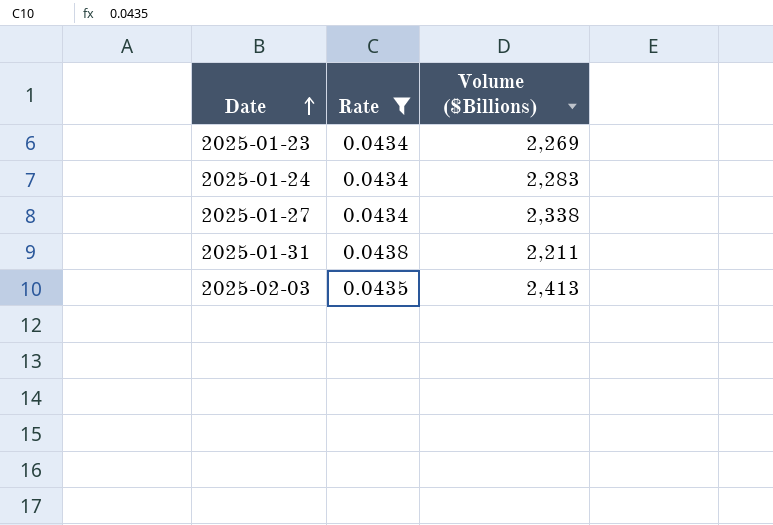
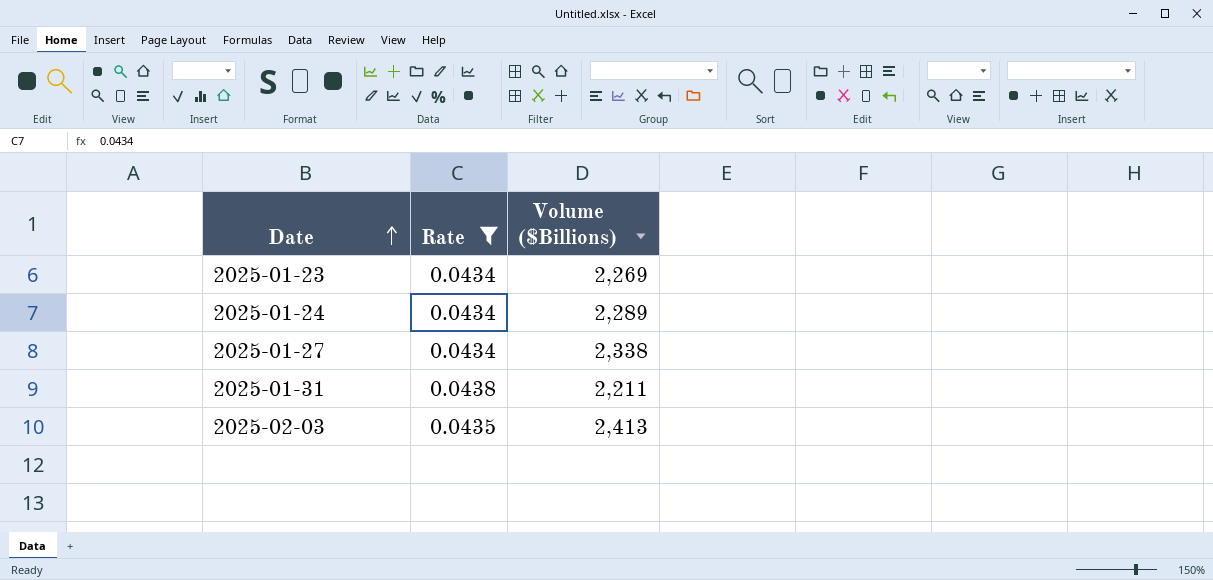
2025-01-24 | Volume ($Billions): 2,283 -> 2,289

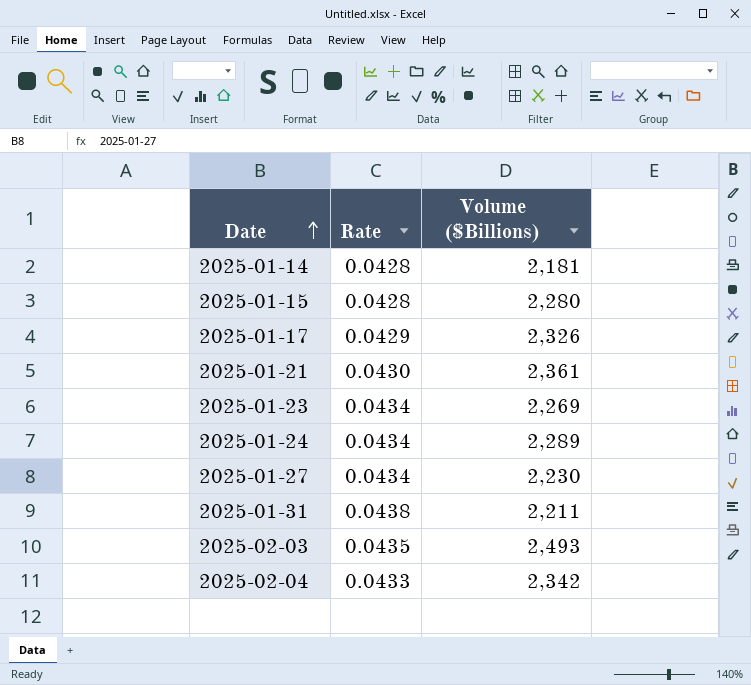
filter: Rate >= 0.0434 -> none
2025-01-27 | Volume ($Billions): 2,338 -> 2,230
2025-02-03 | Volume ($Billions): 2,413 -> 2,493

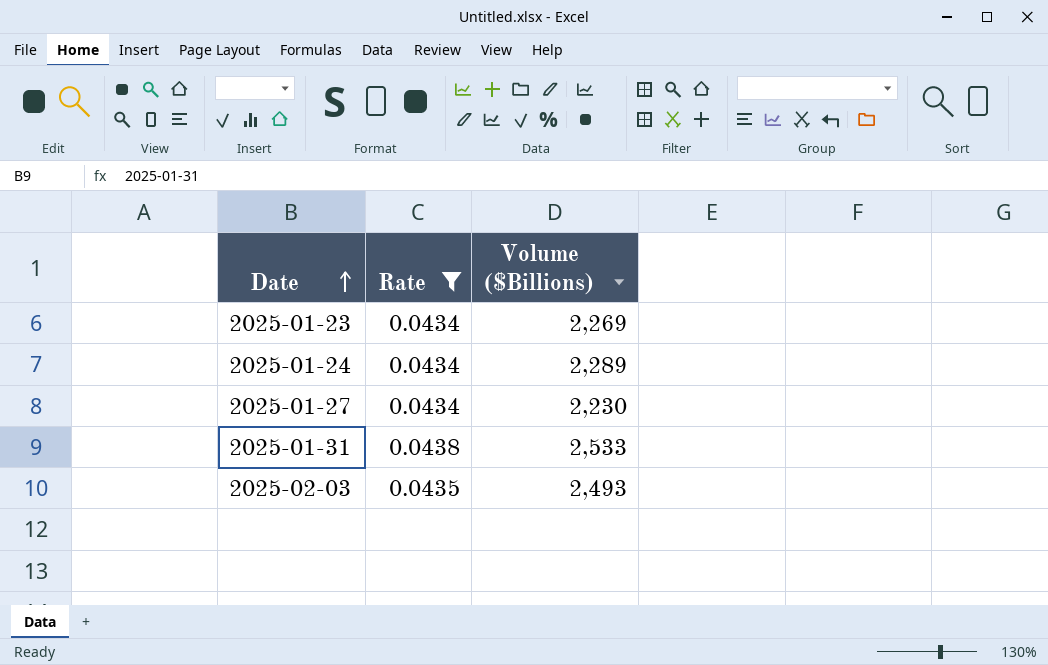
filter: none -> Rate >= 0.0434
2025-01-31 | Volume ($Billions): 2,211 -> 2,533

